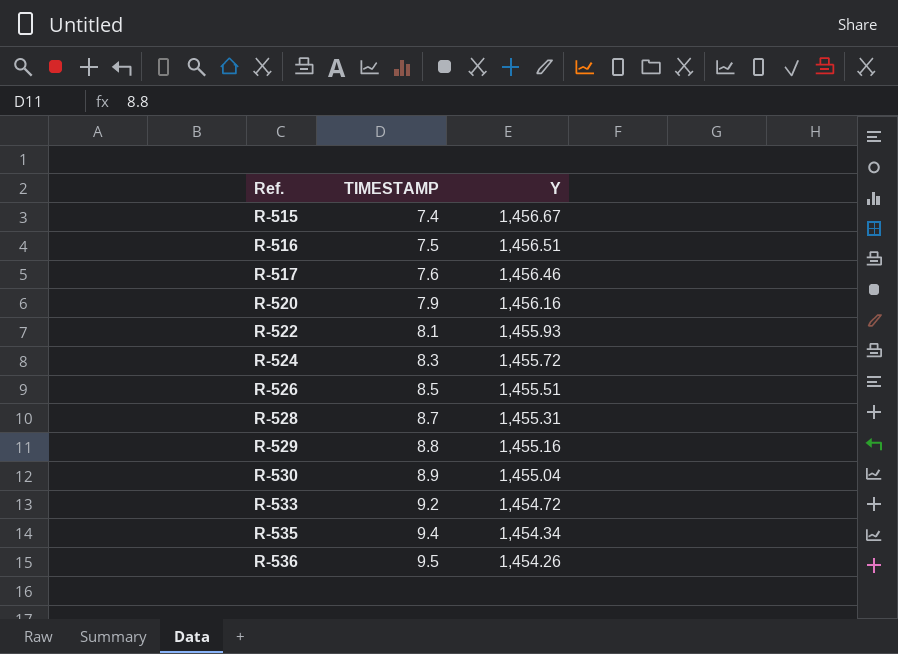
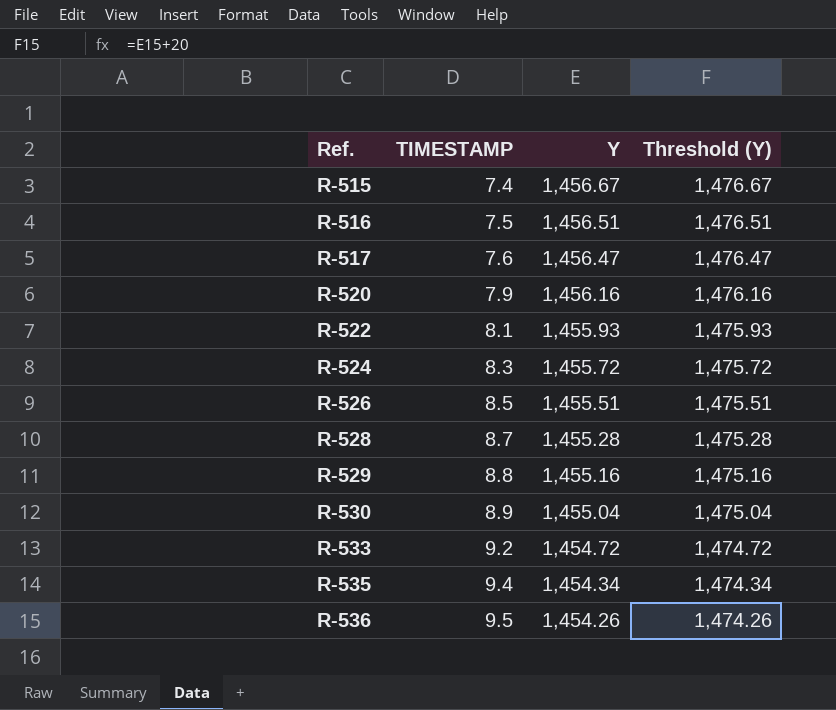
column Threshold (Y) | formula: none -> [Y] + 20
R-517 | Y: 1,456.46 -> 1,456.47
R-528 | Y: 1,455.31 -> 1,455.28

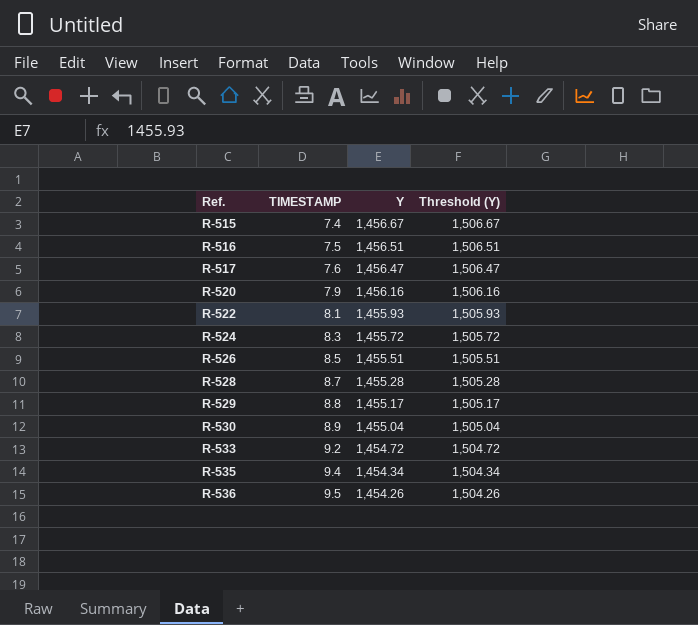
column Threshold (Y) | formula: [Y] + 20 -> [Y] + 50
R-529 | Y: 1,455.16 -> 1,455.17

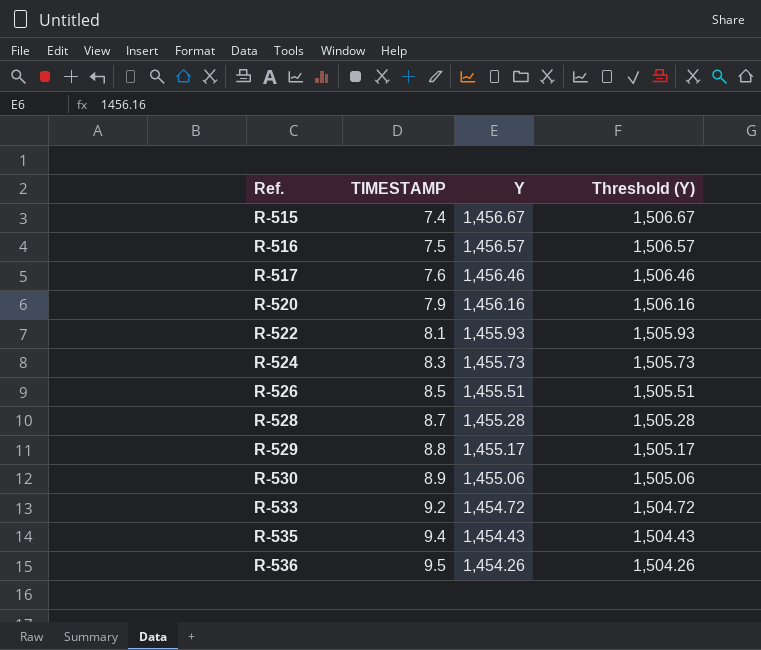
R-516 | Y: 1,456.51 -> 1,456.57
R-516 | Threshold (Y): 1,506.51 -> 1,506.57
R-517 | Y: 1,456.47 -> 1,456.46
R-517 | Threshold (Y): 1,506.47 -> 1,506.46
R-524 | Y: 1,455.72 -> 1,455.73
R-524 | Threshold (Y): 1,505.72 -> 1,505.73
R-530 | Y: 1,455.04 -> 1,455.06
R-530 | Threshold (Y): 1,505.04 -> 1,505.06
R-535 | Y: 1,454.34 -> 1,454.43
R-535 | Threshold (Y): 1,504.34 -> 1,504.43

